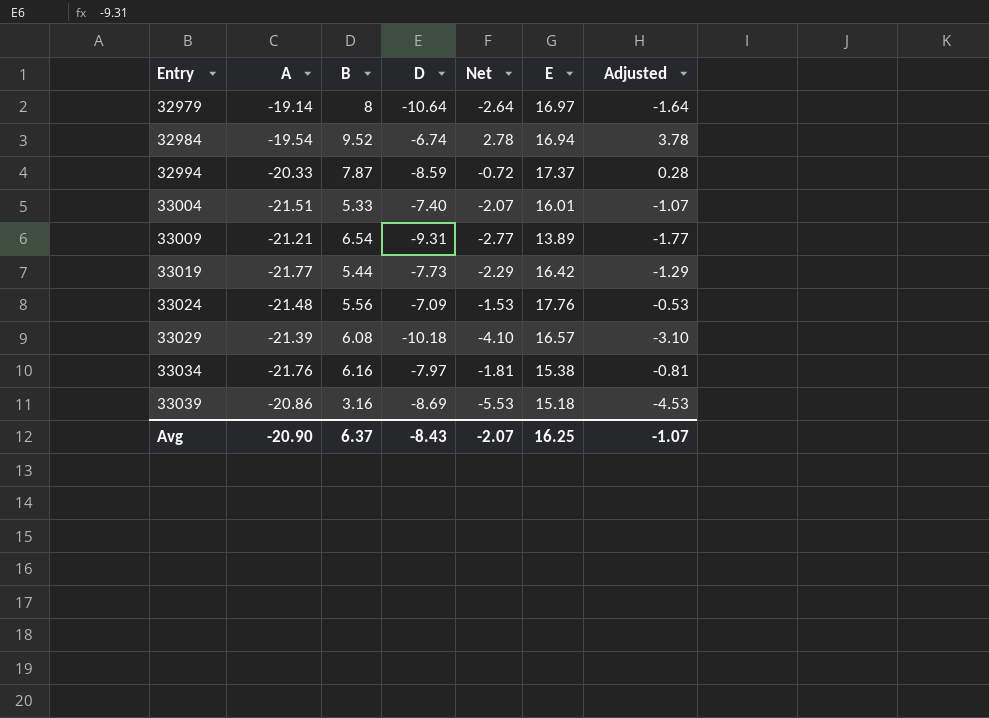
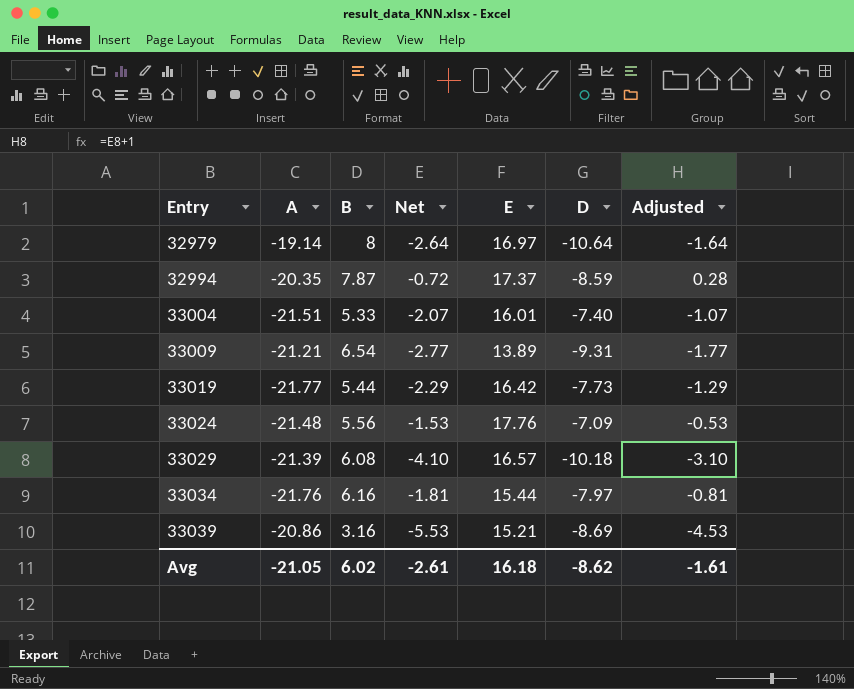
column D | position: 4 -> 6
row 32984: -19.54 | 9.52 | -6.74 | 2.78 | 16.94 | 3.78 -> none
32994 | A: -20.33 -> -20.35
33034 | E: 15.38 -> 15.44
33039 | E: 15.18 -> 15.21
Avg | A: -20.90 -> -21.05
Avg | B: 6.37 -> 6.02
Avg | Net: -2.07 -> -2.61
Avg | E: 16.25 -> 16.18
Avg | D: -8.43 -> -8.62
Avg | Adjusted: -1.07 -> -1.61

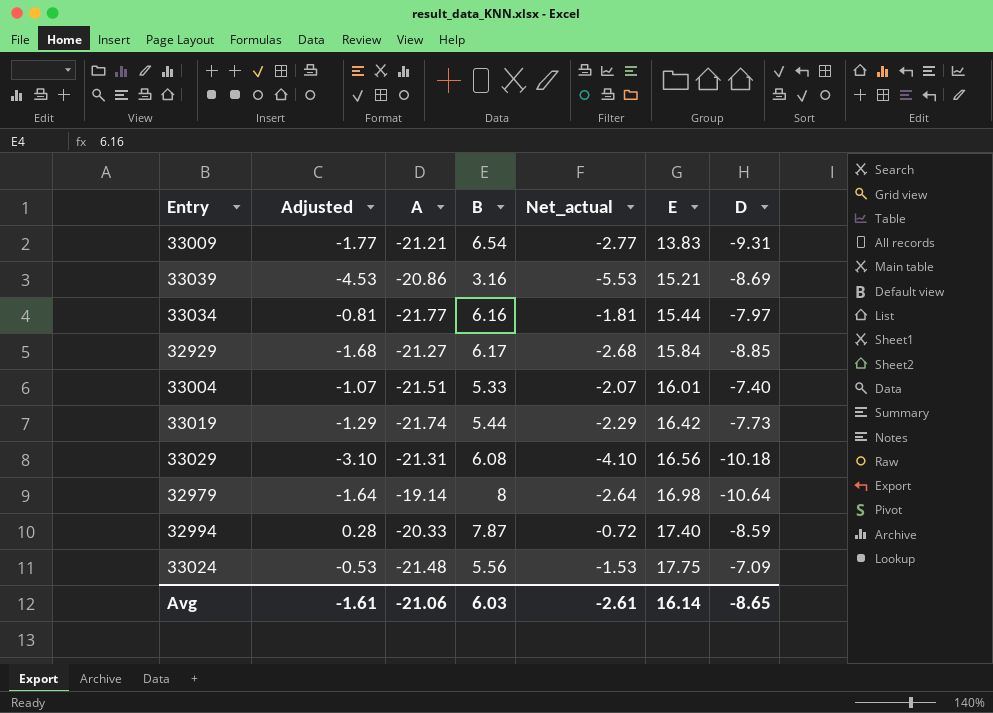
row order: Entry ascending -> E ascending
column Adjusted | position: 7 -> 2
column name: Net -> Net_actual
33009 | E: 13.89 -> 13.83
33034 | A: -21.76 -> -21.77
row 32929: none -> -1.68 | -21.27 | 6.17 | -2.68 | 15.84 | -8.85
33019 | A: -21.77 -> -21.74
33029 | A: -21.39 -> -21.31
33029 | E: 16.57 -> 16.56
32979 | E: 16.97 -> 16.98
32994 | A: -20.35 -> -20.33
32994 | E: 17.37 -> 17.40
33024 | E: 17.76 -> 17.75
Avg | A: -21.05 -> -21.06
Avg | B: 6.02 -> 6.03
Avg | E: 16.18 -> 16.14
Avg | D: -8.62 -> -8.65

